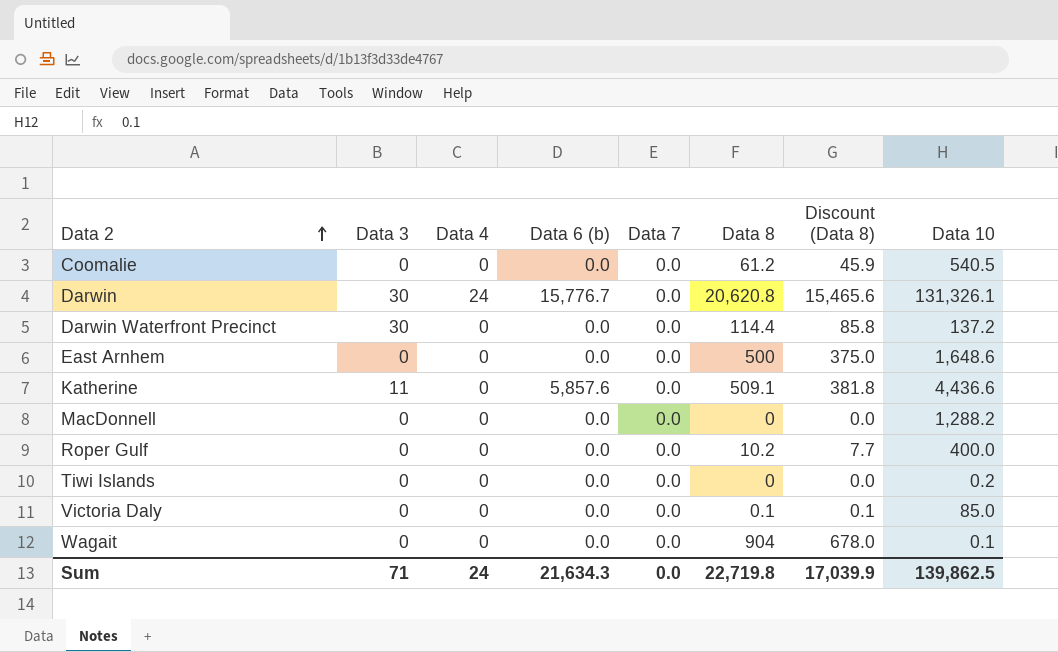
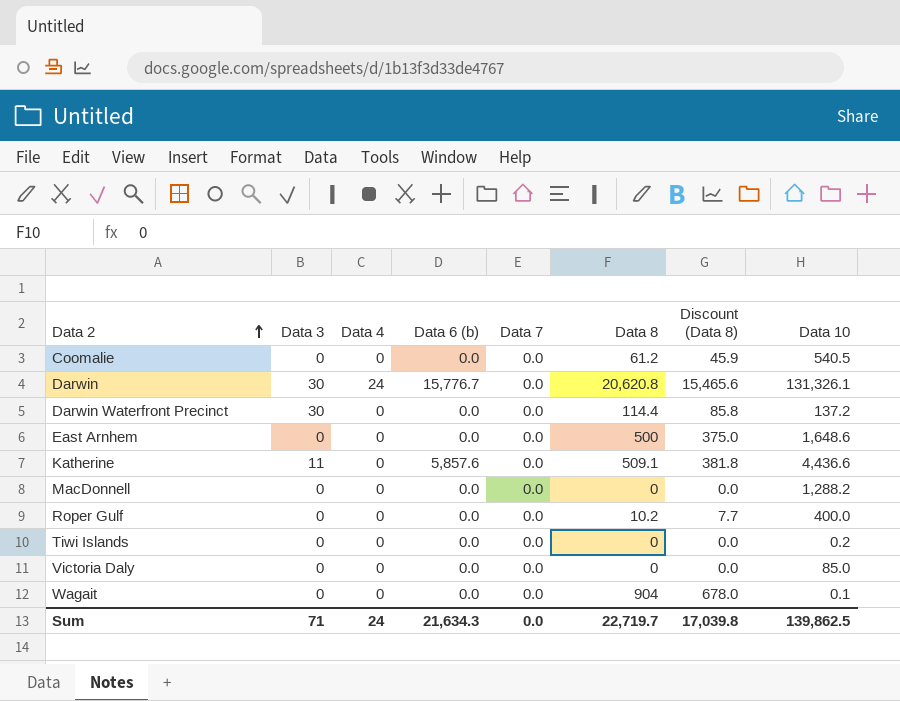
Victoria Daly | Data 8: 0.1 -> 0
Victoria Daly | Discount (Data 8): 0.1 -> 0.0
Sum | Data 8: 22,719.8 -> 22,719.7
Sum | Discount (Data 8): 17,039.9 -> 17,039.8

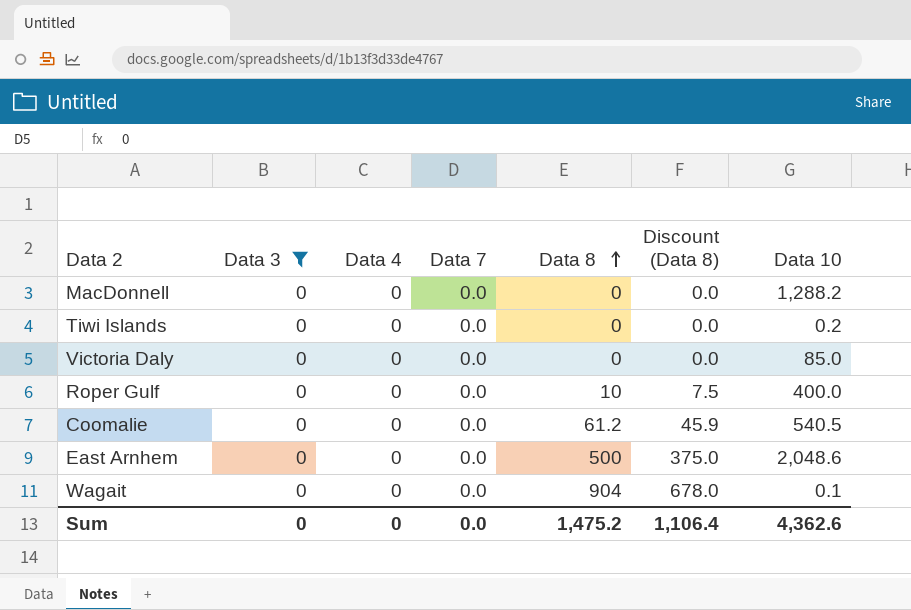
filter: none -> Data 3 = 0
row order: Data 2 ascending -> Data 8 ascending
column Data 6 (b) | position: 4 -> none
Roper Gulf | Data 8: 10.2 -> 10
Roper Gulf | Discount (Data 8): 7.7 -> 7.5
East Arnhem | Data 10: 1,648.6 -> 2,048.6
Sum | Data 3: 71 -> 0
Sum | Data 4: 24 -> 0
Sum | Data 8: 22,719.7 -> 1,475.2
Sum | Discount (Data 8): 17,039.8 -> 1,106.4
Sum | Data 10: 139,862.5 -> 4,362.6

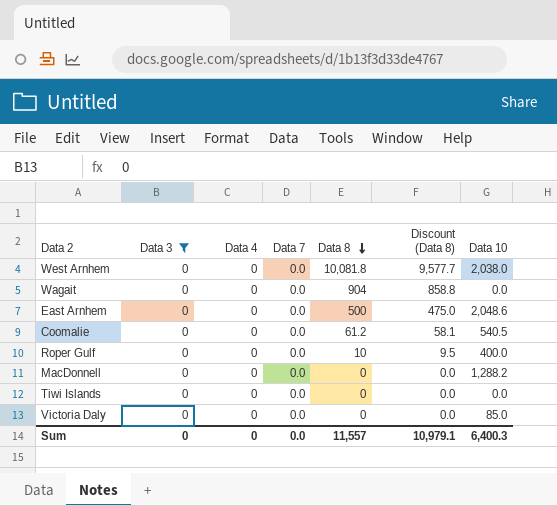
row order: Data 8 ascending -> Data 8 descending
column Discount (Data 8) | formula: [Data 8] * 0.75 -> [Data 8] * 0.95
row West Arnhem: none -> 0 | 0 | 0.0 | 10,081.8 | 9,577.7 | 2,038.0
Wagait | Data 10: 0.1 -> 0.0
Tiwi Islands | Data 10: 0.2 -> 0.0
Sum | Data 8: 1,475.2 -> 11,557
Sum | Discount (Data 8): 1,106.4 -> 10,979.1
Sum | Data 10: 4,362.6 -> 6,400.3

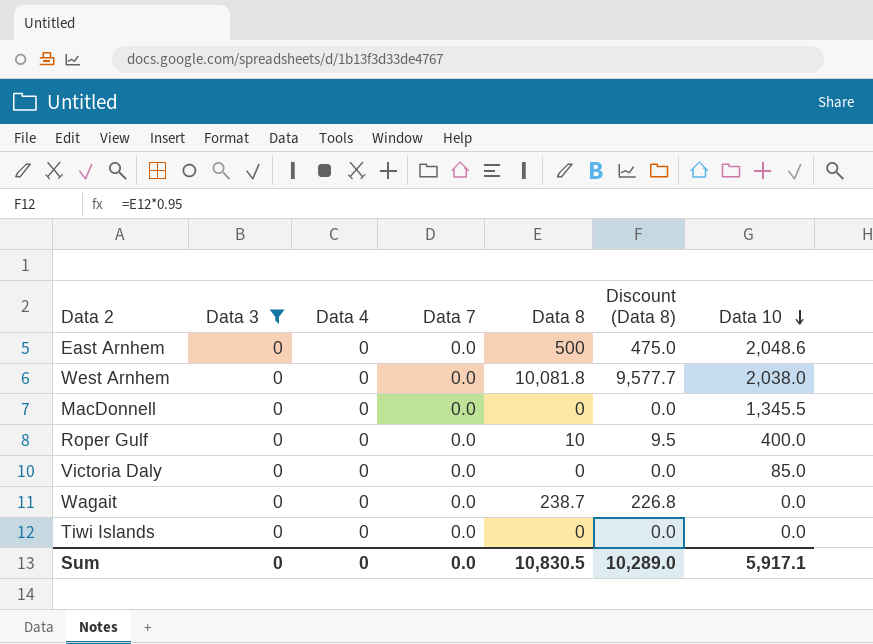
row order: Data 8 descending -> Data 10 descending
row Coomalie: 0 | 0 | 0.0 | 61.2 | 58.1 | 540.5 -> none
MacDonnell | Data 10: 1,288.2 -> 1,345.5
Wagait | Data 8: 904 -> 238.7
Wagait | Discount (Data 8): 858.8 -> 226.8
Sum | Data 8: 11,557 -> 10,830.5
Sum | Discount (Data 8): 10,979.1 -> 10,289.0
Sum | Data 10: 6,400.3 -> 5,917.1

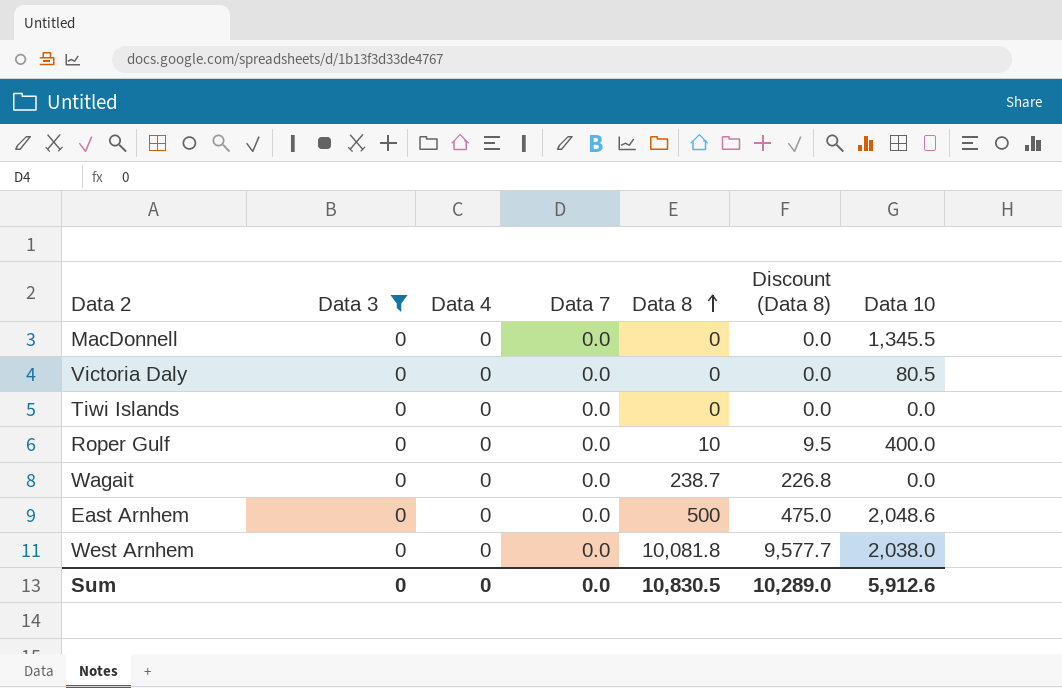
row order: Data 10 descending -> Data 8 ascending
Victoria Daly | Data 10: 85.0 -> 80.5
Sum | Data 10: 5,917.1 -> 5,912.6

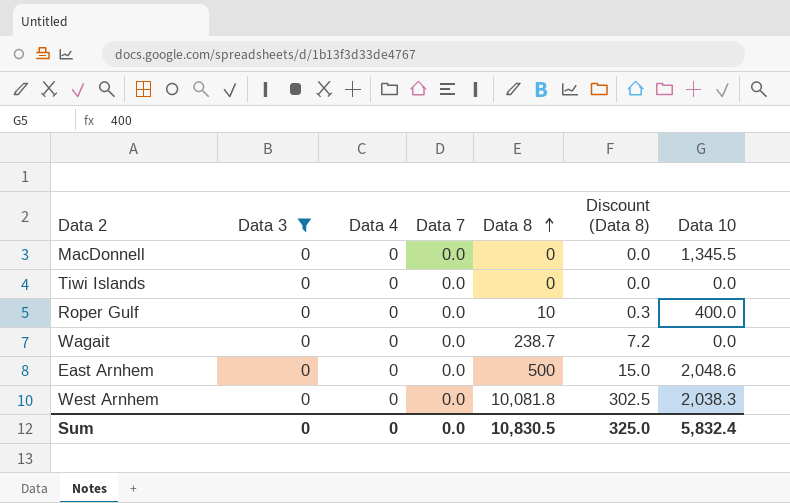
column Discount (Data 8) | formula: [Data 8] * 0.95 -> [Data 8] * 0.03
row Victoria Daly: 0 | 0 | 0.0 | 0 | 0.0 | 80.5 -> none
West Arnhem | Data 10: 2,038.0 -> 2,038.3
Sum | Discount (Data 8): 10,289.0 -> 325.0
Sum | Data 10: 5,912.6 -> 5,832.4

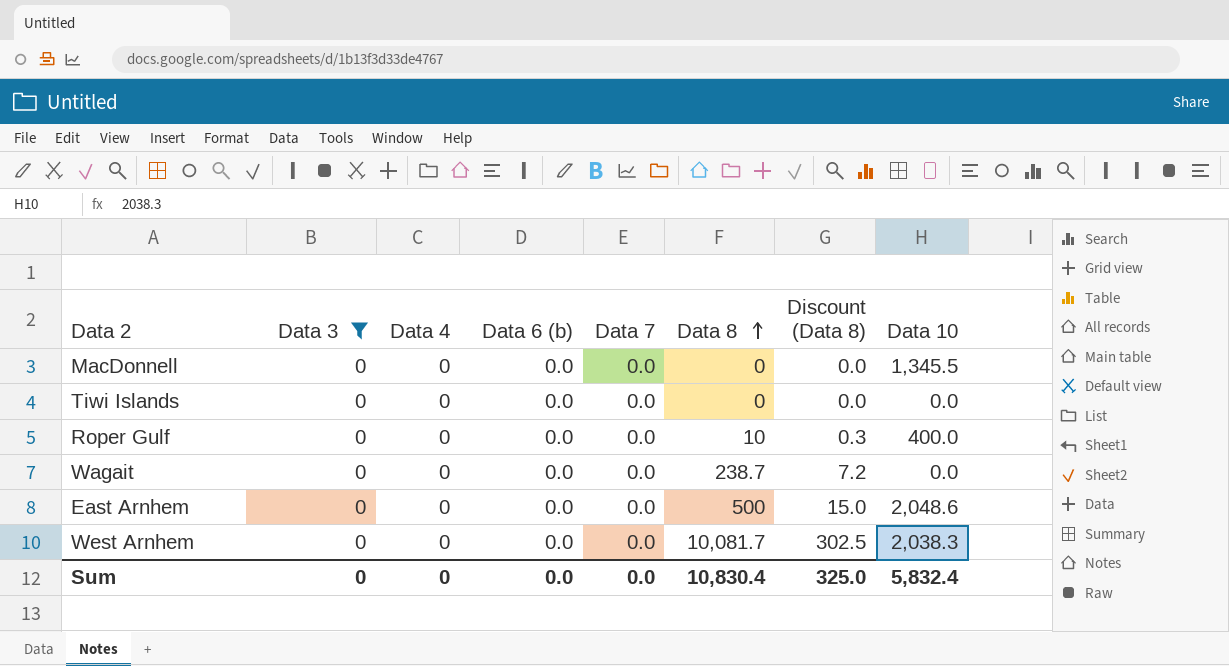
column Data 6 (b) | position: none -> 4
West Arnhem | Data 8: 10,081.8 -> 10,081.7
Sum | Data 8: 10,830.5 -> 10,830.4

